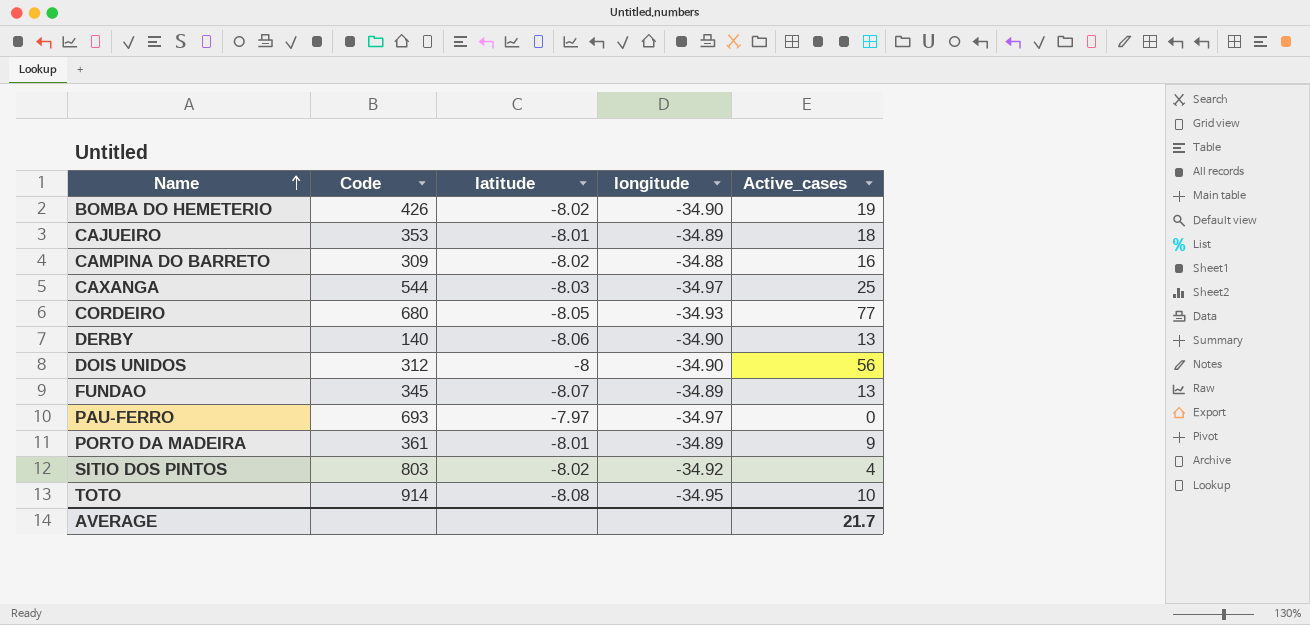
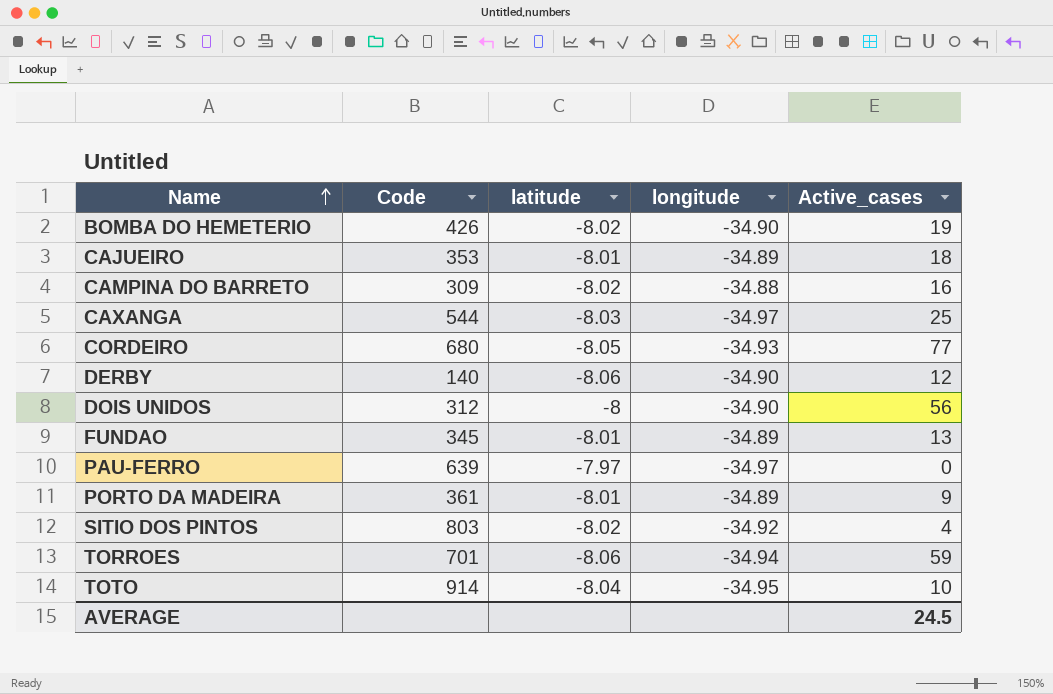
DERBY | Active_cases: 13 -> 12
FUNDAO | latitude: -8.07 -> -8.01
PAU-FERRO | Code: 693 -> 639
row TORROES: none -> 701 | -8.06 | -34.94 | 59
TOTO | latitude: -8.08 -> -8.04
AVERAGE | Active_cases: 21.7 -> 24.5

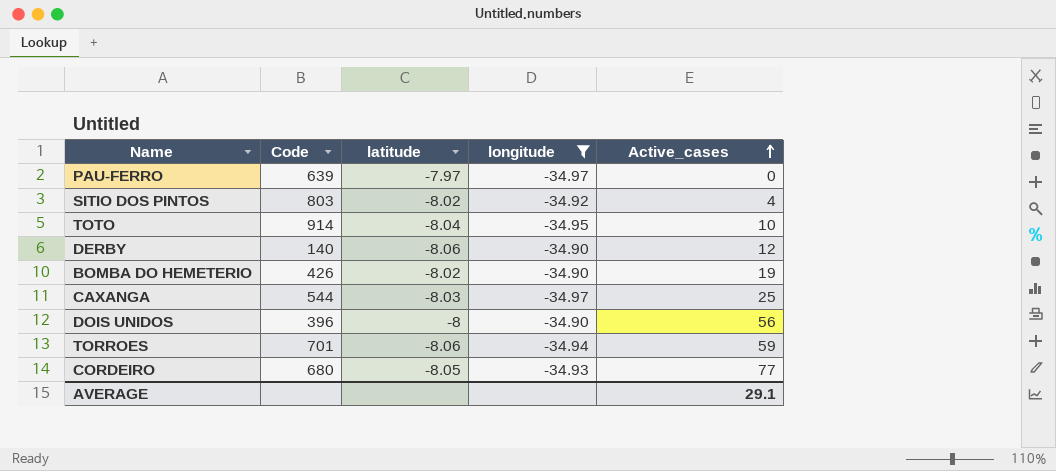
filter: none -> longitude <= -34.90
row order: Name ascending -> Active_cases ascending
DOIS UNIDOS | Code: 312 -> 396
AVERAGE | Active_cases: 24.5 -> 29.1

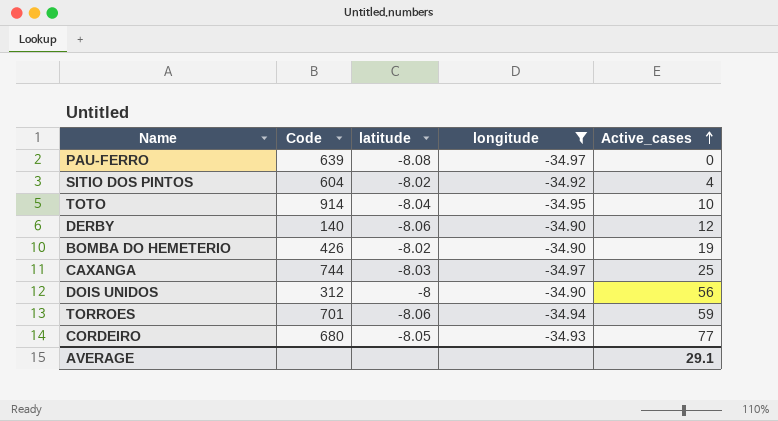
PAU-FERRO | latitude: -7.97 -> -8.08
SITIO DOS PINTOS | Code: 803 -> 604
CAXANGA | Code: 544 -> 744
DOIS UNIDOS | Code: 396 -> 312

